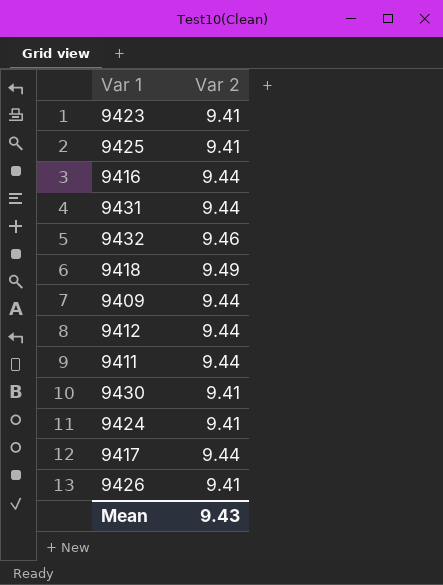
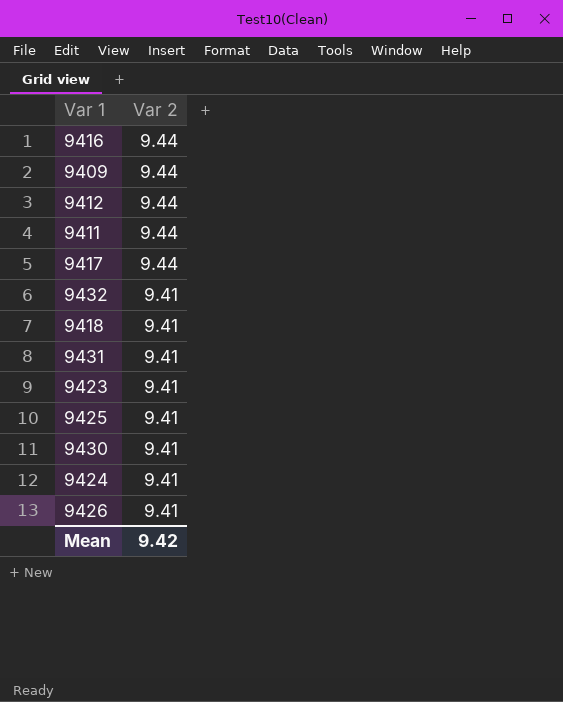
row order: none -> Var 2 descending
9432 | Var 2: 9.46 -> 9.41
9418 | Var 2: 9.49 -> 9.41
9431 | Var 2: 9.44 -> 9.41
Mean | Var 2: 9.43 -> 9.42

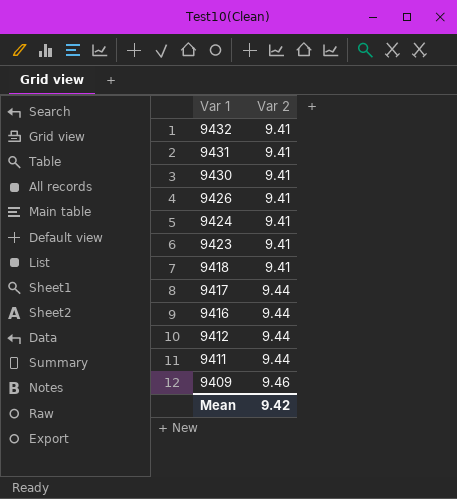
row order: Var 2 descending -> Var 1 descending
row 9425: 9.41 -> none
9409 | Var 2: 9.44 -> 9.46

